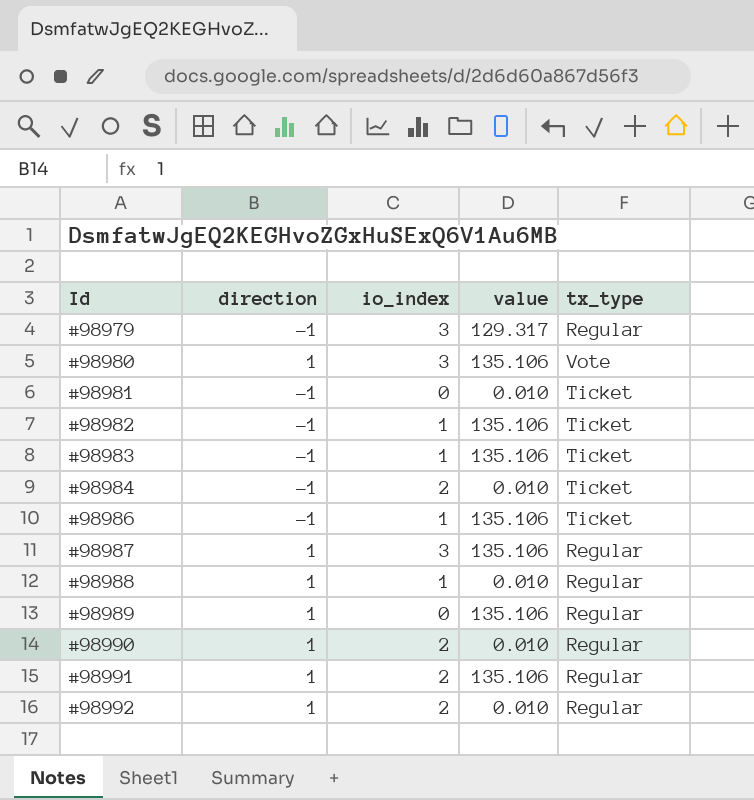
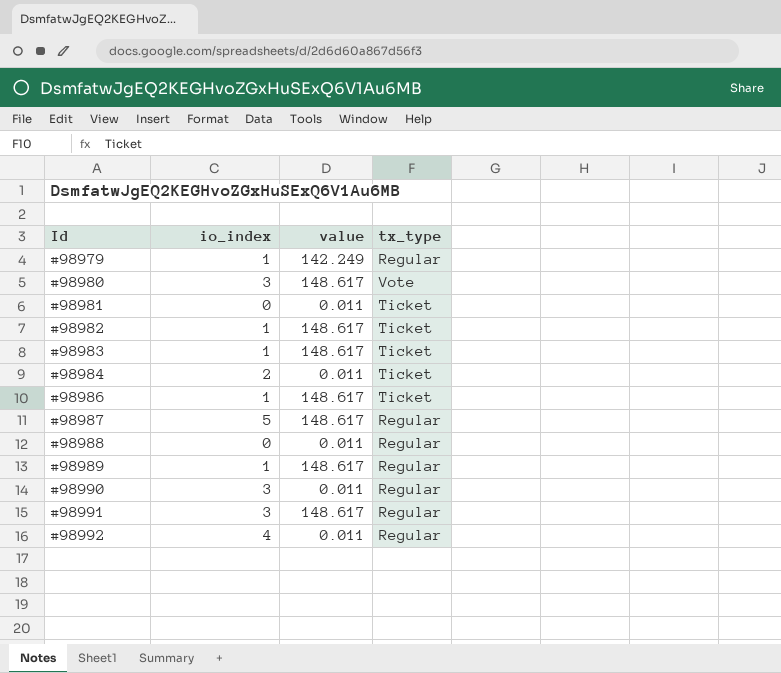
column direction | position: 2 -> none
#98979 | io_index: 3 -> 1
#98979 | value: 129.317 -> 142.249
#98980 | value: 135.106 -> 148.617
#98981 | value: 0.010 -> 0.011
#98982 | value: 135.106 -> 148.617
#98983 | value: 135.106 -> 148.617
#98984 | value: 0.010 -> 0.011
#98986 | value: 135.106 -> 148.617
#98987 | io_index: 3 -> 5
#98987 | value: 135.106 -> 148.617
#98988 | io_index: 1 -> 0
#98988 | value: 0.010 -> 0.011
#98989 | io_index: 0 -> 1
#98989 | value: 135.106 -> 148.617
#98990 | io_index: 2 -> 3
#98990 | value: 0.010 -> 0.011
#98991 | io_index: 2 -> 3
#98991 | value: 135.106 -> 148.617
#98992 | io_index: 2 -> 4
#98992 | value: 0.010 -> 0.011

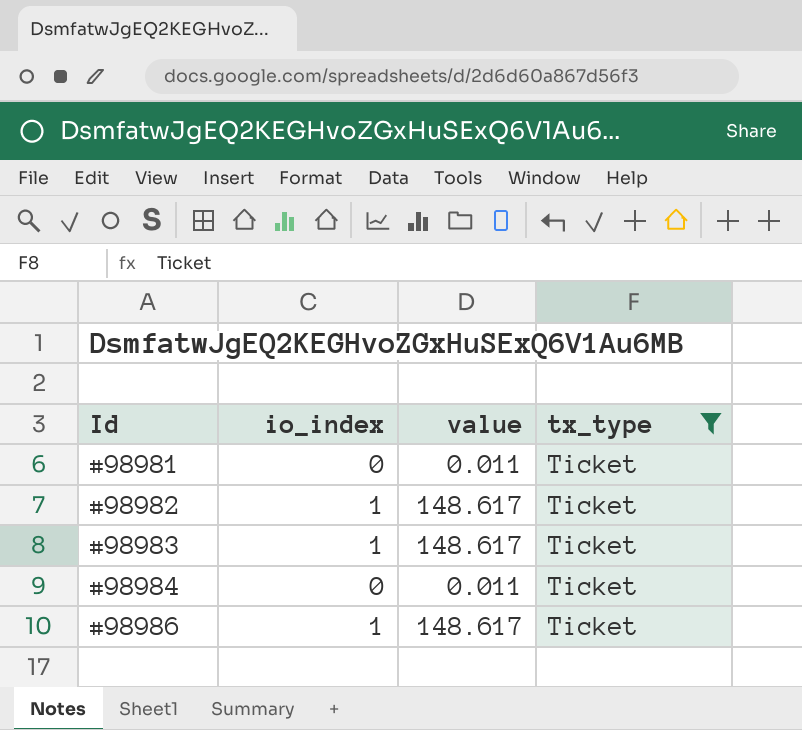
filter: none -> tx_type = Ticket
#98984 | io_index: 2 -> 0

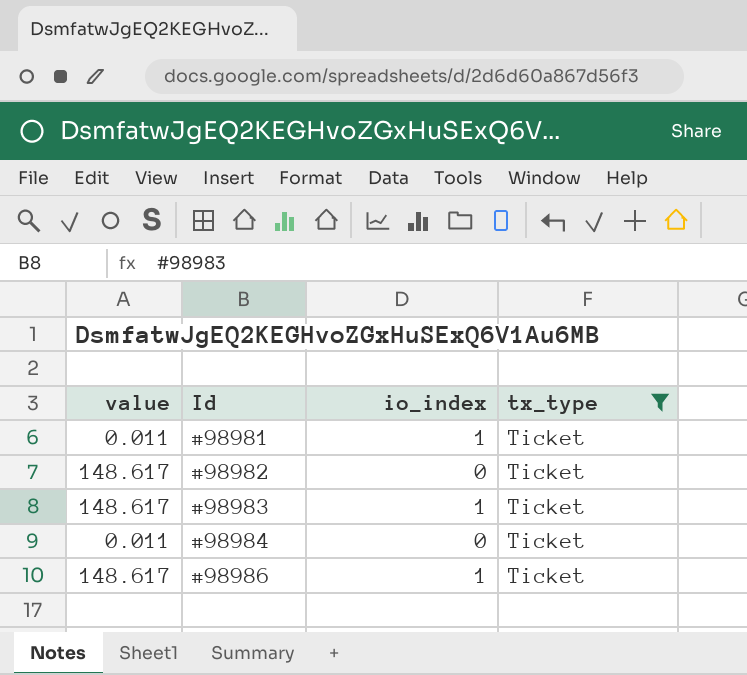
column value | position: 3 -> 1
#98981 | io_index: 0 -> 1
#98982 | io_index: 1 -> 0

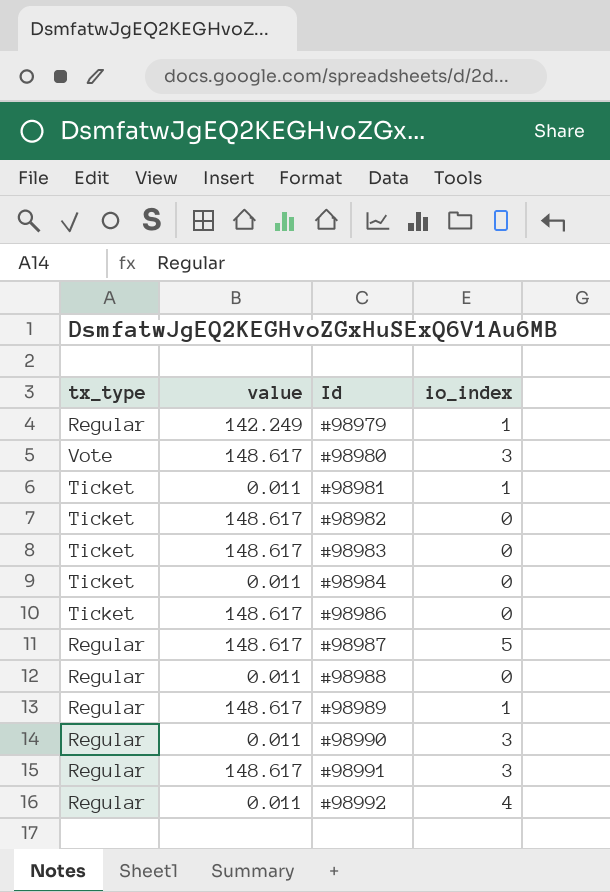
filter: tx_type = Ticket -> none
column tx_type | position: 4 -> 1
#98983 | io_index: 1 -> 0
#98986 | io_index: 1 -> 0

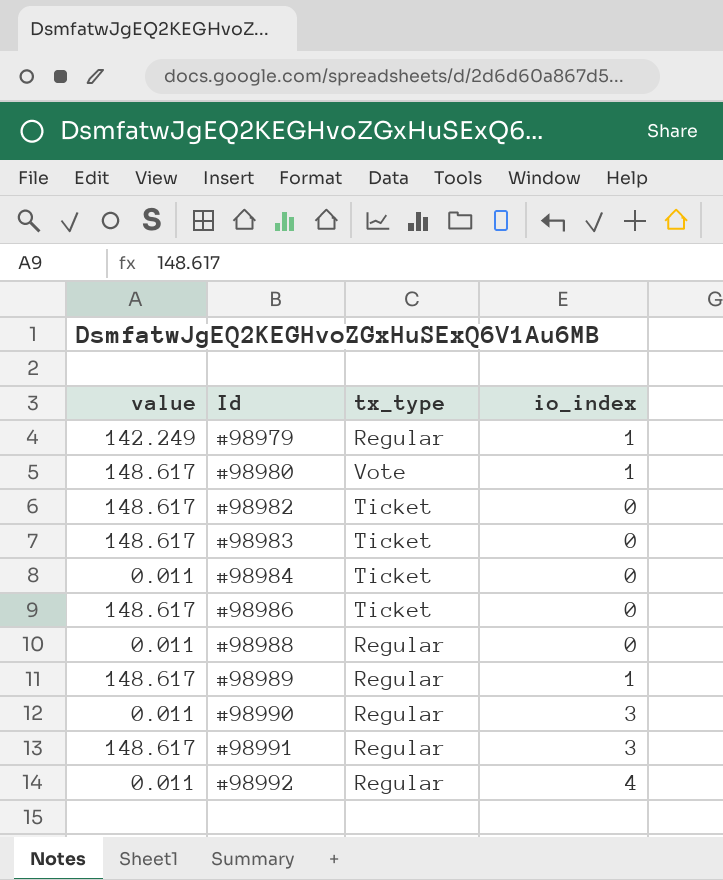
column tx_type | position: 1 -> 3
row #98981: Ticket | 0.011 | 1 -> none
row #98987: Regular | 148.617 | 5 -> none
#98980 | io_index: 3 -> 1

